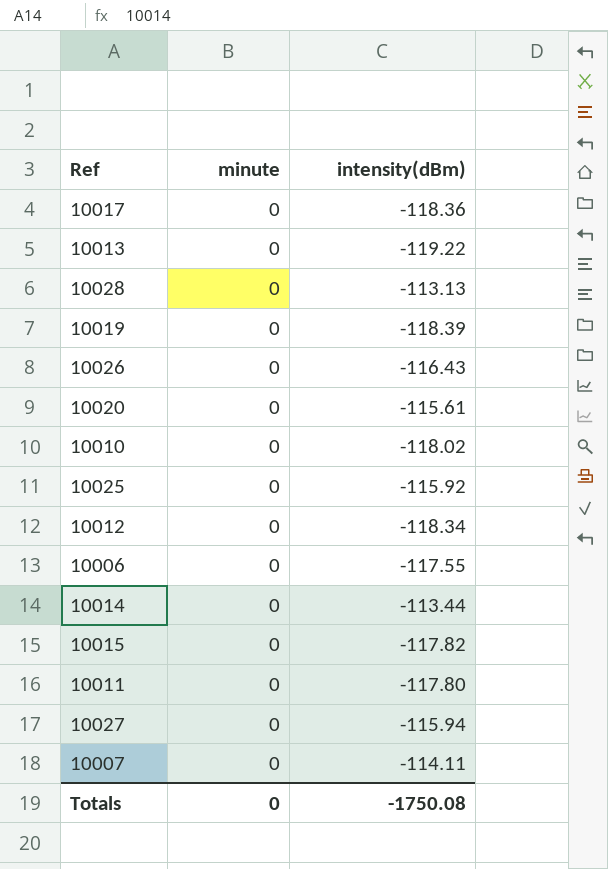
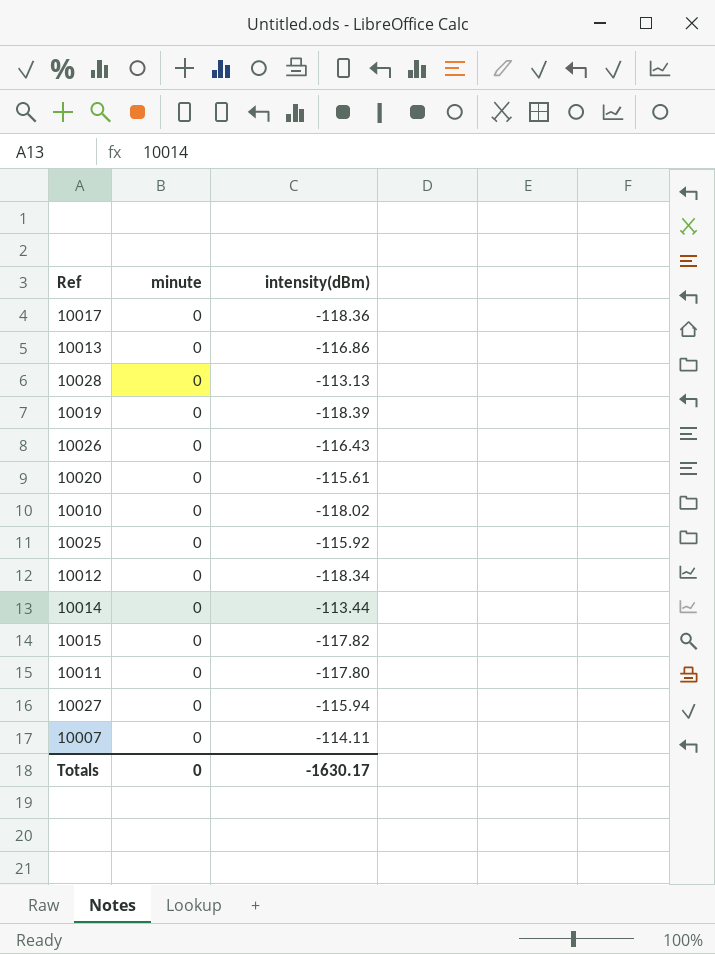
row 10006: 0 | -117.55 -> none
10013 | intensity(dBm): -119.22 -> -116.86
Totals | intensity(dBm): -1750.08 -> -1630.17

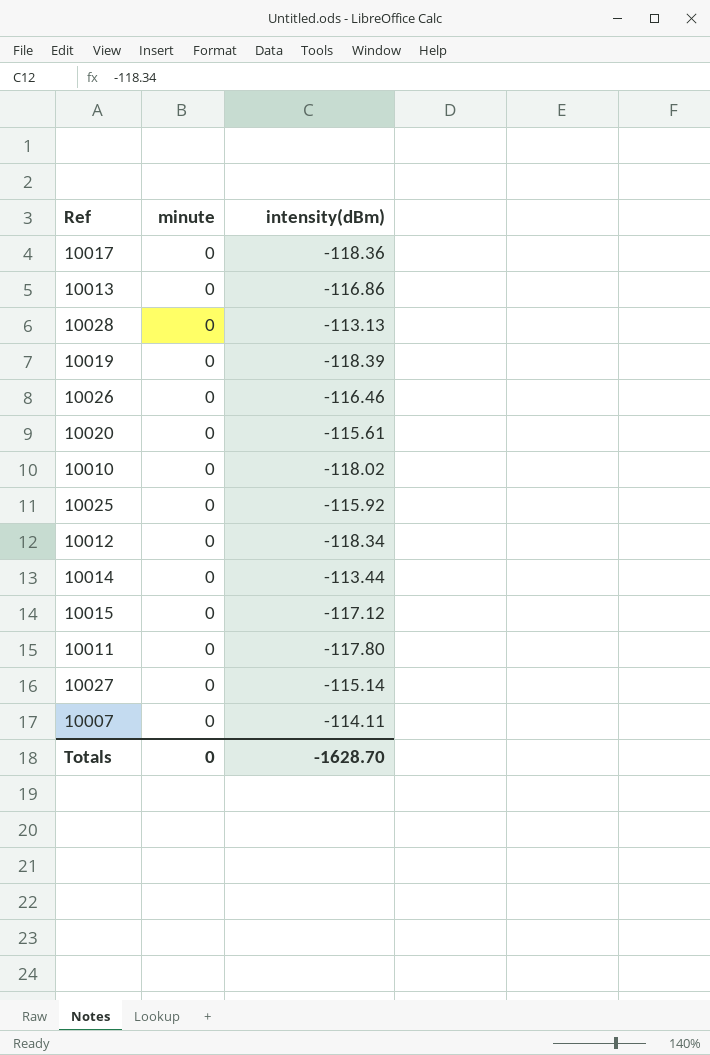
10026 | intensity(dBm): -116.43 -> -116.46
10015 | intensity(dBm): -117.82 -> -117.12
10027 | intensity(dBm): -115.94 -> -115.14
Totals | intensity(dBm): -1630.17 -> -1628.70

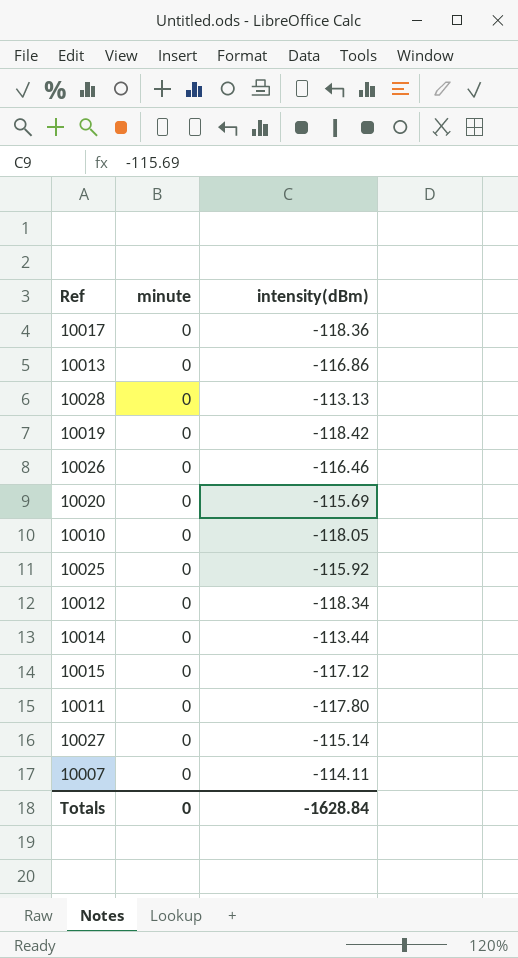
10019 | intensity(dBm): -118.39 -> -118.42
10020 | intensity(dBm): -115.61 -> -115.69
10010 | intensity(dBm): -118.02 -> -118.05
Totals | intensity(dBm): -1628.70 -> -1628.84

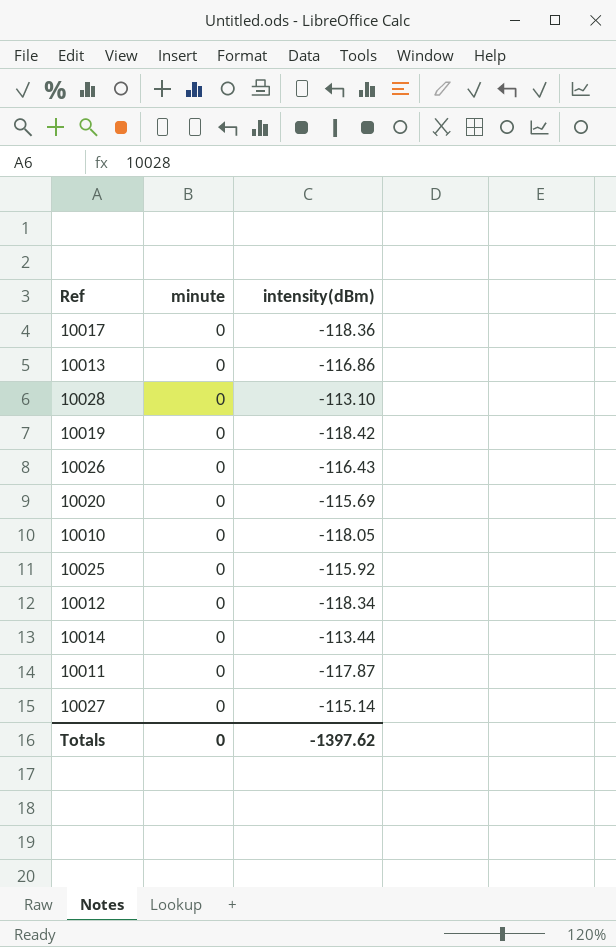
row 10015: 0 | -117.12 -> none
row 10007: 0 | -114.11 -> none
10028 | intensity(dBm): -113.13 -> -113.10
10026 | intensity(dBm): -116.46 -> -116.43
10011 | intensity(dBm): -117.80 -> -117.87
Totals | intensity(dBm): -1628.84 -> -1397.62

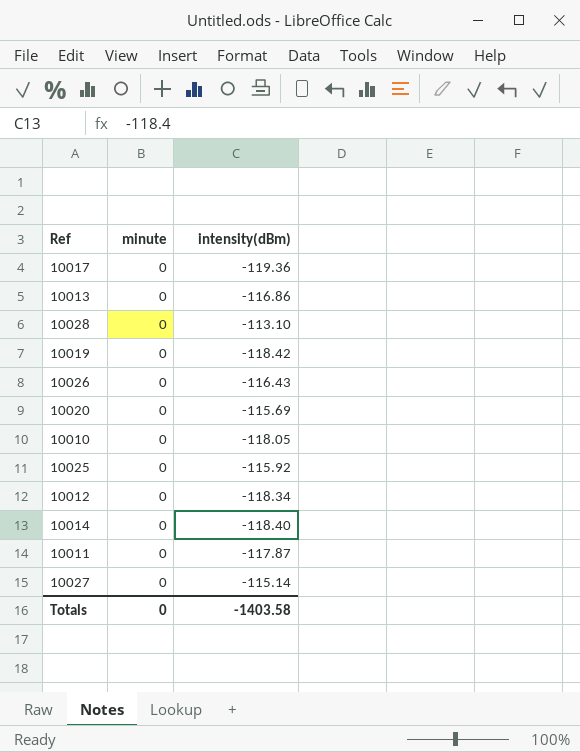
10017 | intensity(dBm): -118.36 -> -119.36
10014 | intensity(dBm): -113.44 -> -118.40
Totals | intensity(dBm): -1397.62 -> -1403.58

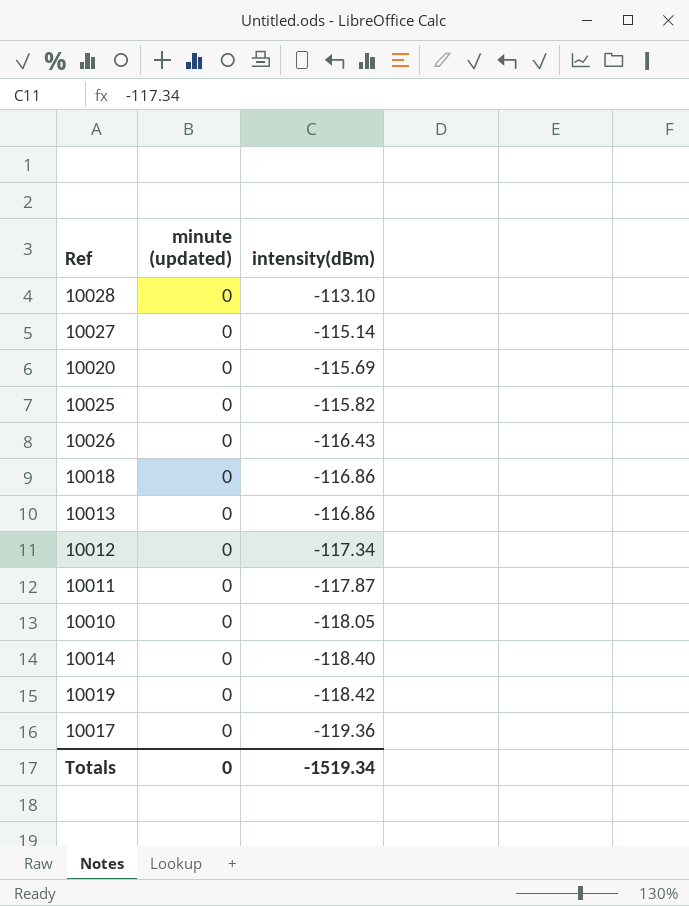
row order: none -> intensity(dBm) descending
column name: minute -> minute (updated)
10025 | intensity(dBm): -115.92 -> -115.82
row 10018: none -> 0 | -116.86
10012 | intensity(dBm): -118.34 -> -117.34
Totals | intensity(dBm): -1403.58 -> -1519.34

